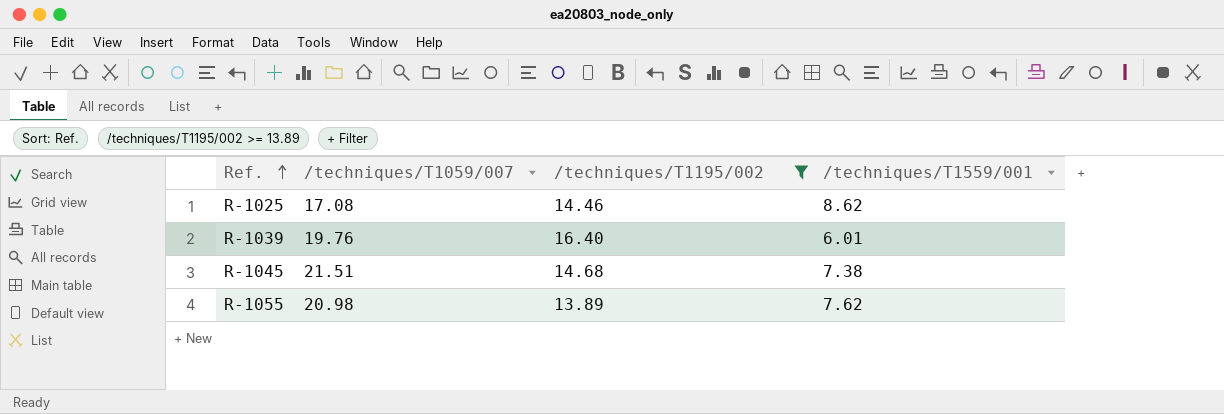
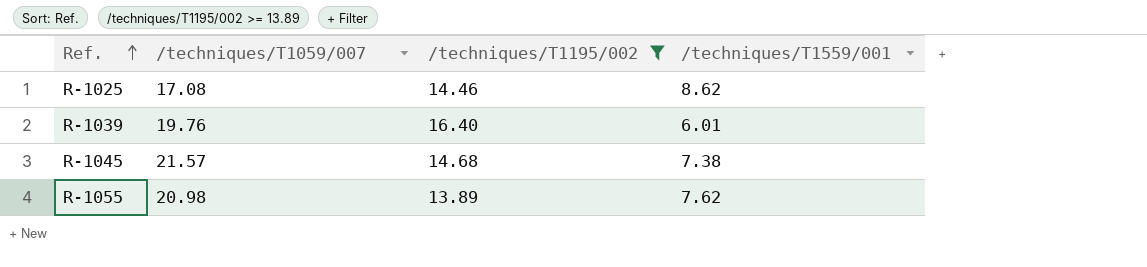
R-1045 | /techniques/T1059/007: 21.51 -> 21.57

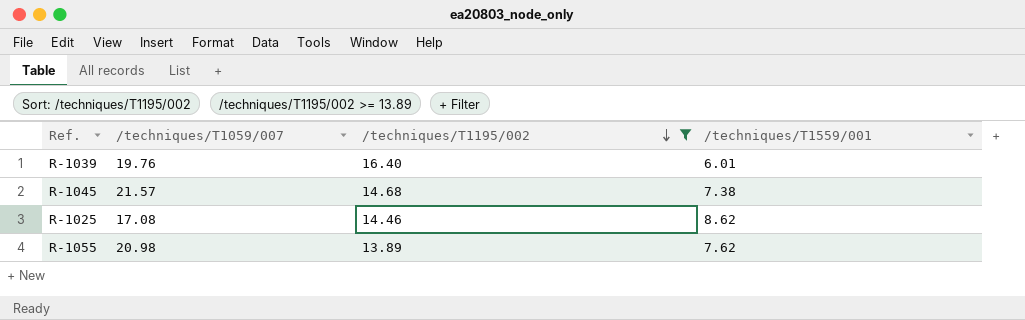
row order: Ref. ascending -> /techniques/T1195/002 descending

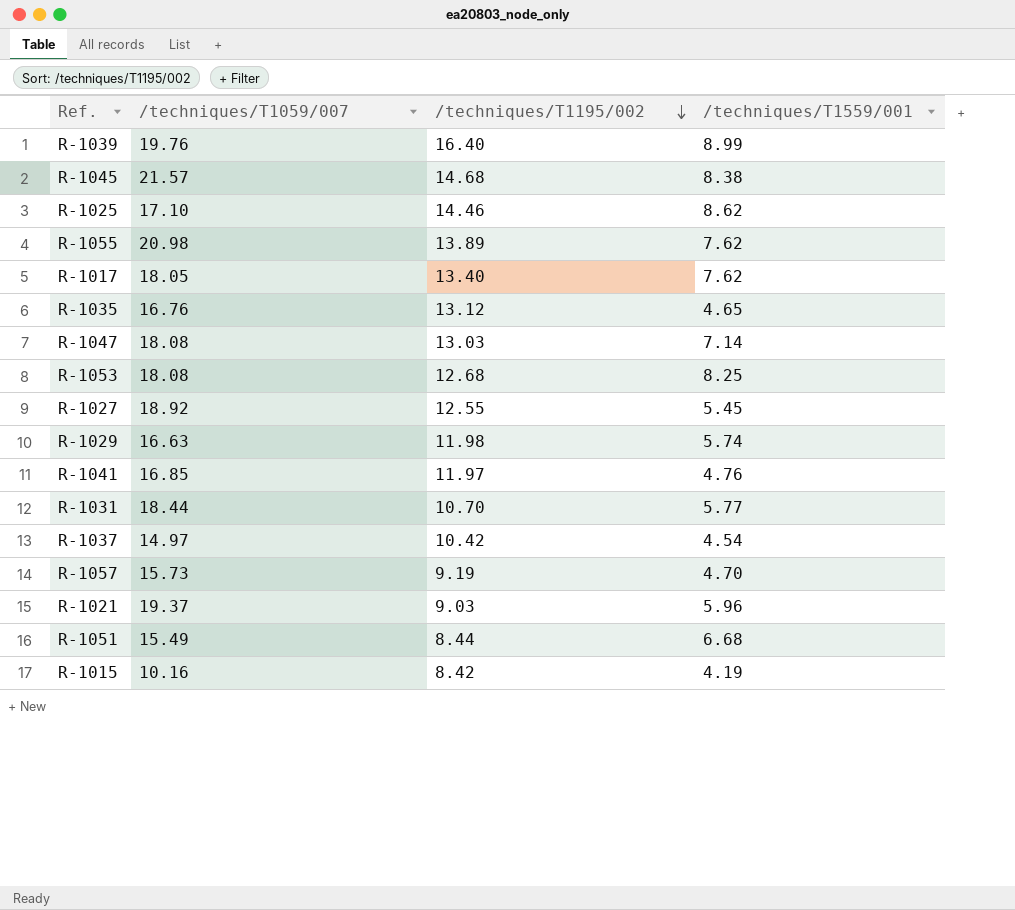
filter: /techniques/T1195/002 >= 13.89 -> none
R-1039 | /techniques/T1559/001: 6.01 -> 8.99
R-1045 | /techniques/T1559/001: 7.38 -> 8.38
R-1025 | /techniques/T1059/007: 17.08 -> 17.10

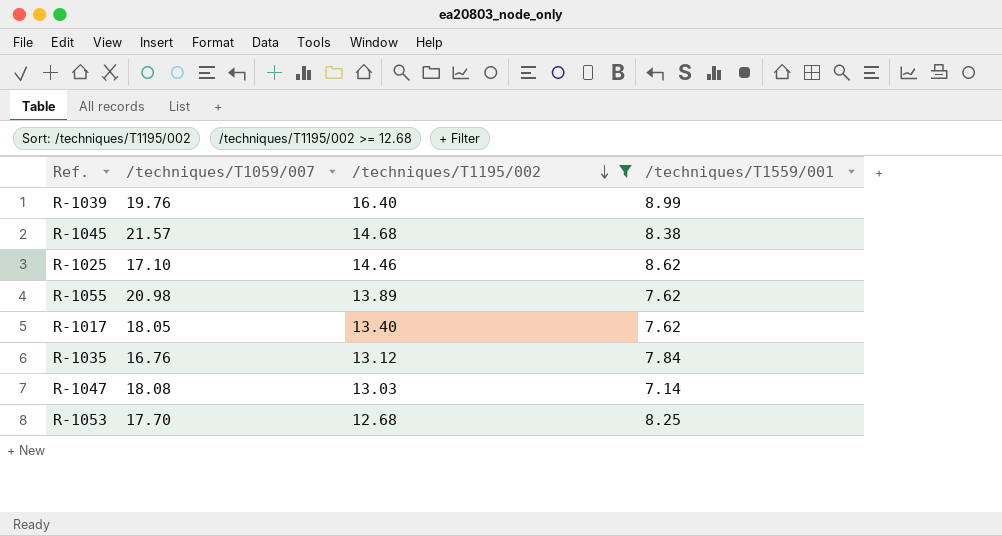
filter: none -> /techniques/T1195/002 >= 12.68
R-1035 | /techniques/T1559/001: 4.65 -> 7.84
R-1053 | /techniques/T1059/007: 18.08 -> 17.70

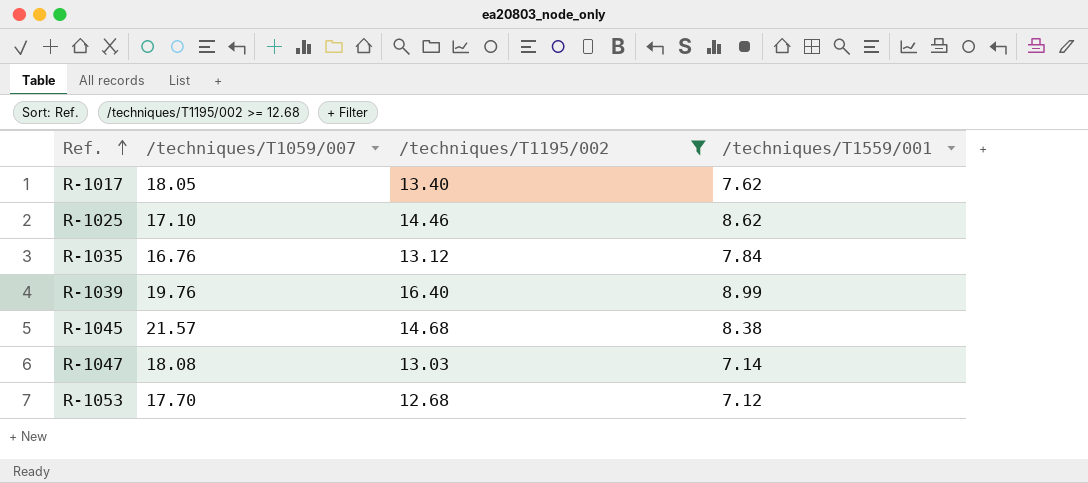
row order: /techniques/T1195/002 descending -> Ref. ascending
row R-1055: 20.98 | 13.89 | 7.62 -> none
R-1053 | /techniques/T1559/001: 8.25 -> 7.12

